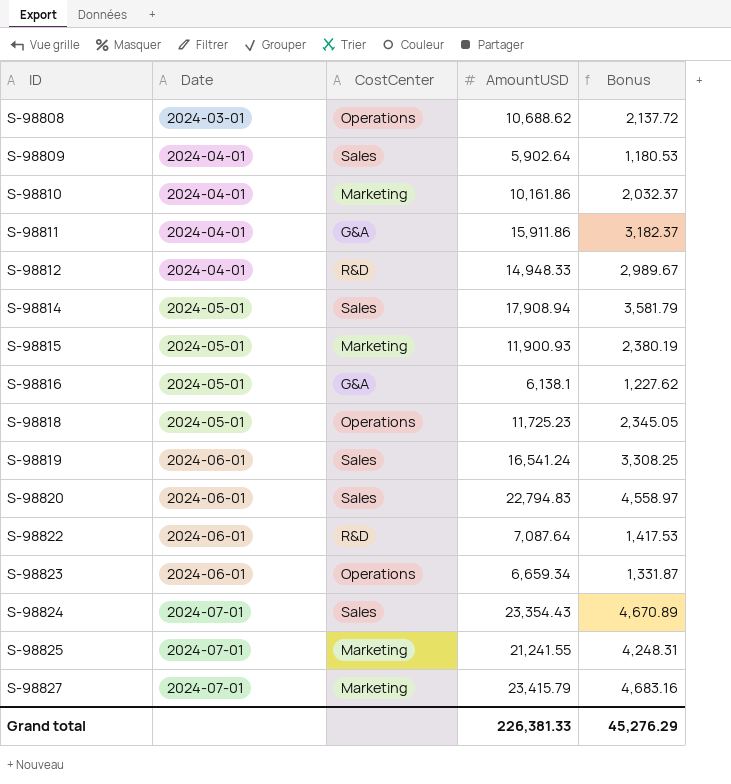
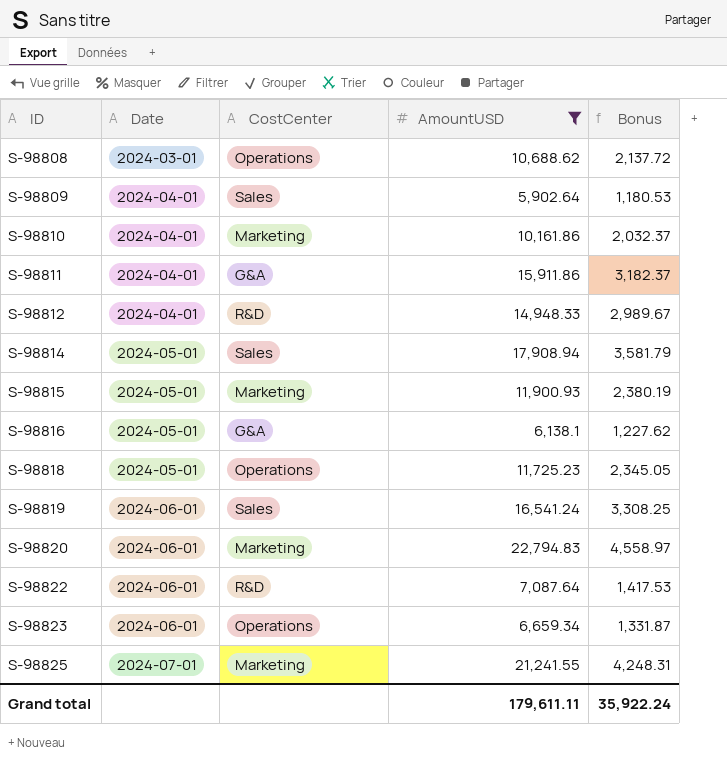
filter: none -> AmountUSD <= 22,794.83
S-98820 | CostCenter: Sales -> Marketing
Grand total | AmountUSD: 226,381.33 -> 179,611.11
Grand total | Bonus: 45,276.29 -> 35,922.24

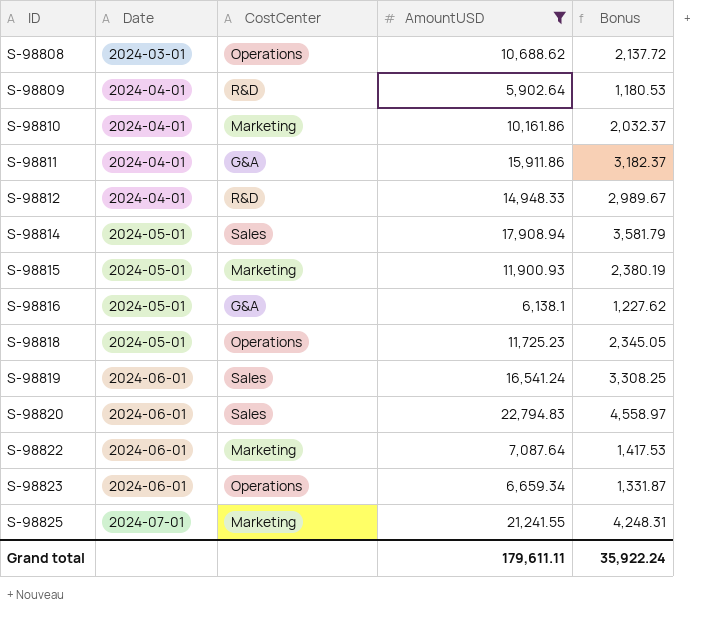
S-98809 | CostCenter: Sales -> R&D
S-98820 | CostCenter: Marketing -> Sales
S-98822 | CostCenter: R&D -> Marketing

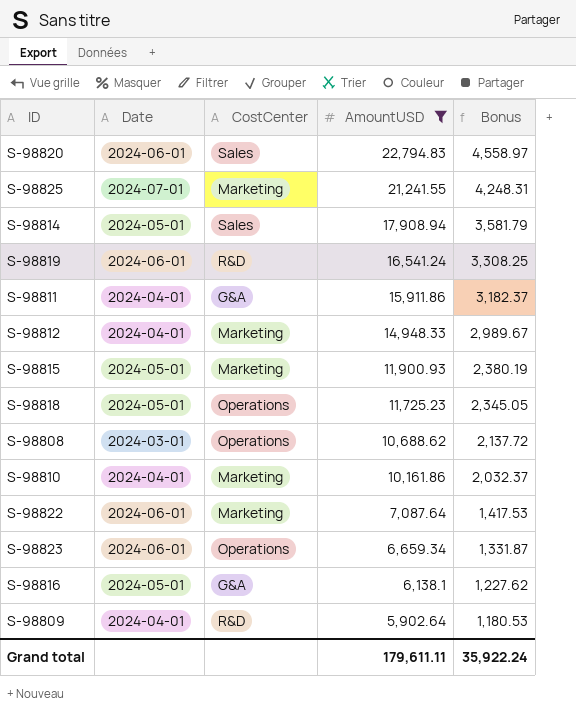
row order: ID ascending -> AmountUSD descending
S-98819 | CostCenter: Sales -> R&D
S-98812 | CostCenter: R&D -> Marketing

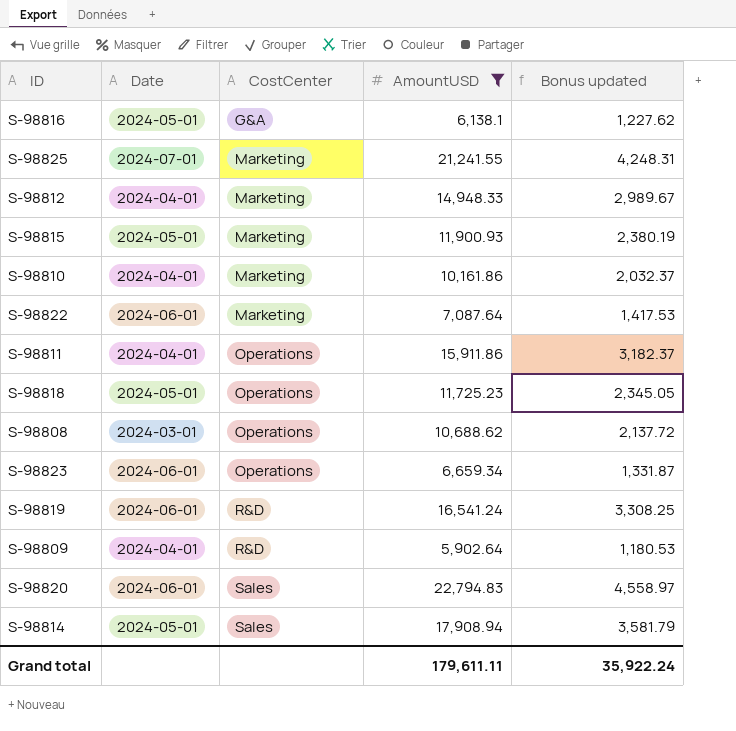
row order: AmountUSD descending -> CostCenter ascending
column name: Bonus -> Bonus updated
S-98811 | CostCenter: G&A -> Operations

